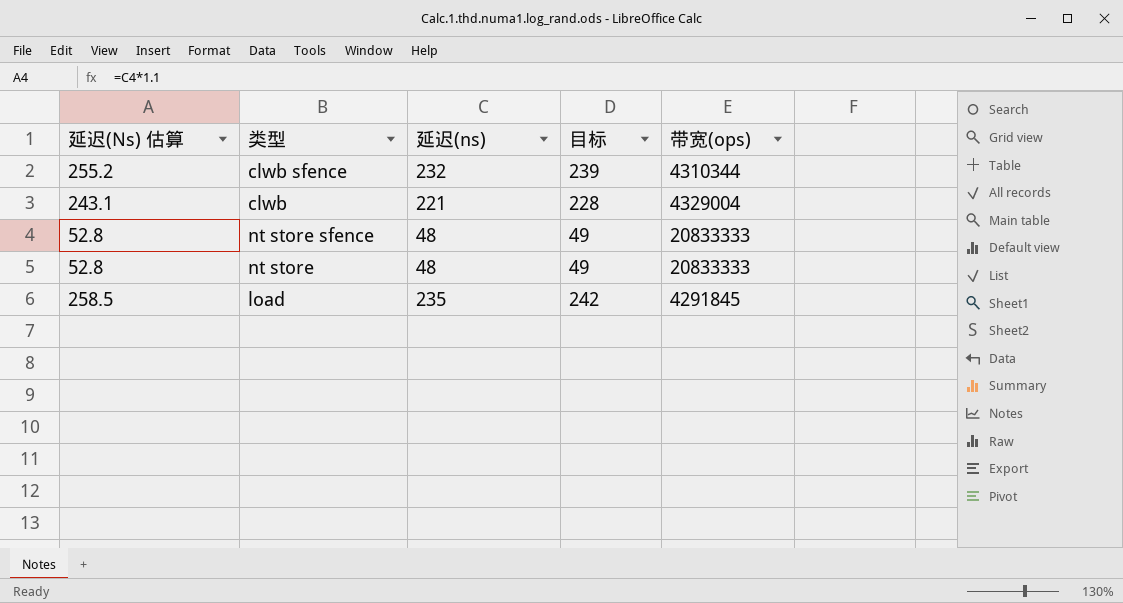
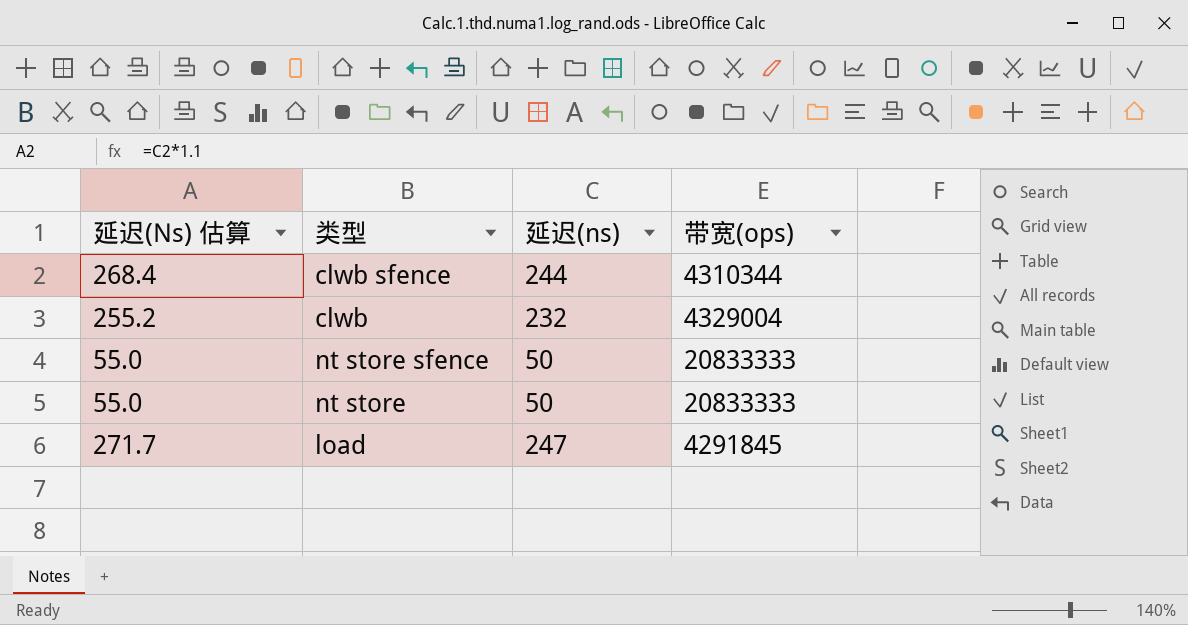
column 目标 | formula: [延迟(ns)] * 1.03 -> none
clwb sfence | 延迟(Ns) 估算: 255.2 -> 268.4
clwb sfence | 延迟(ns): 232 -> 244
clwb | 延迟(Ns) 估算: 243.1 -> 255.2
clwb | 延迟(ns): 221 -> 232
nt store sfence | 延迟(Ns) 估算: 52.8 -> 55.0
nt store sfence | 延迟(ns): 48 -> 50
nt store | 延迟(Ns) 估算: 52.8 -> 55.0
nt store | 延迟(ns): 48 -> 50
load | 延迟(Ns) 估算: 258.5 -> 271.7
load | 延迟(ns): 235 -> 247

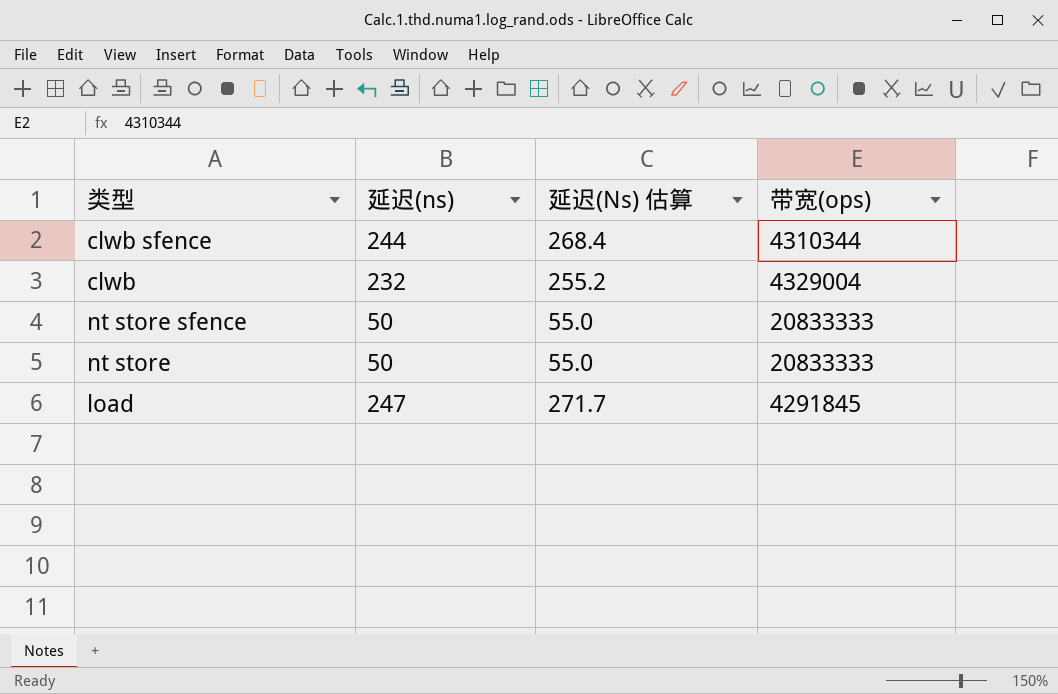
column 延迟(Ns) 估算 | position: 1 -> 3

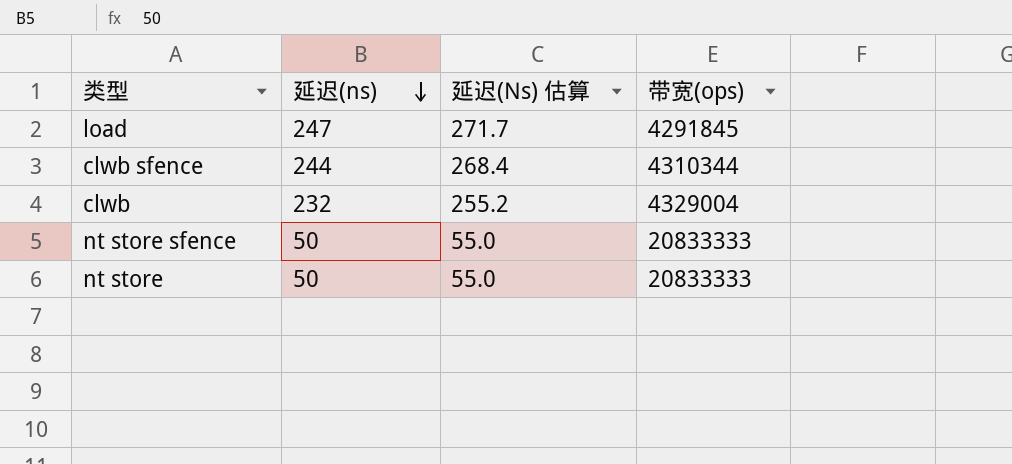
row order: none -> 延迟(ns) descending

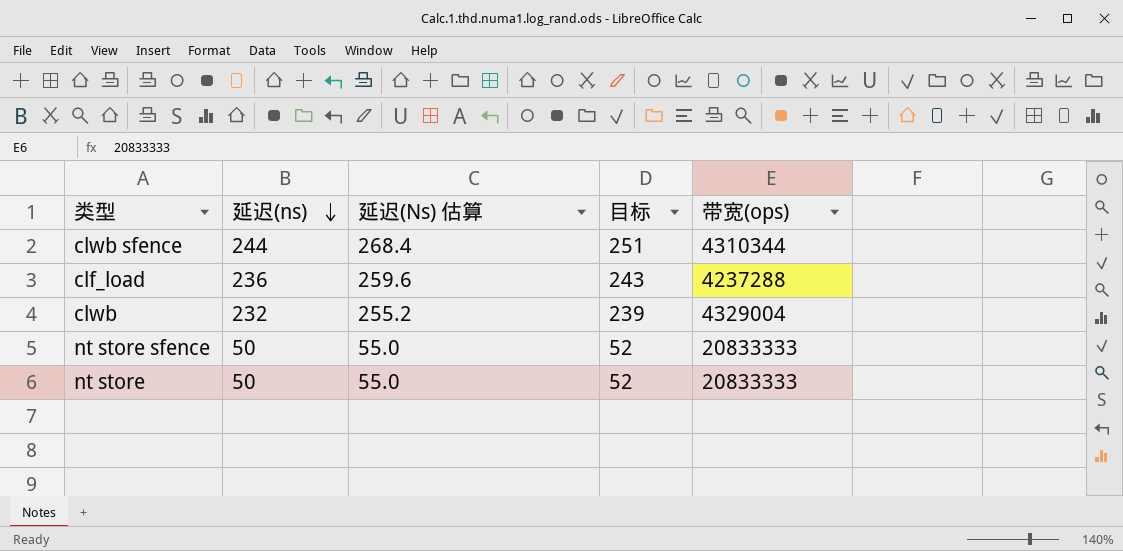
column 目标 | formula: none -> [延迟(ns)] * 1.03
row load: 247 | 271.7 | 4291845 -> none
row clf_load: none -> 236 | 259.6 | 243 | 4237288

